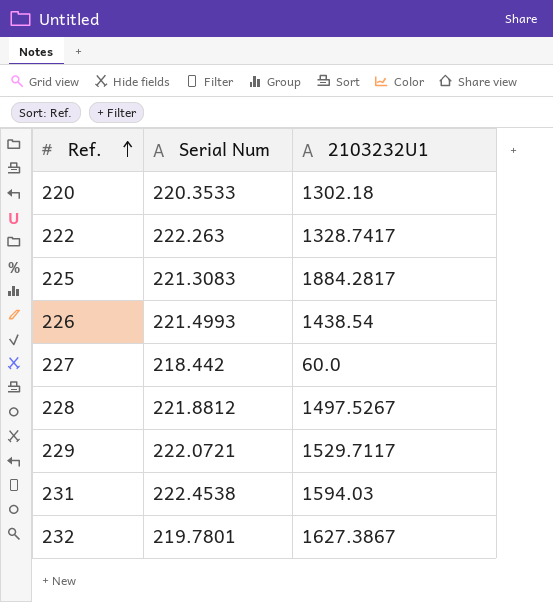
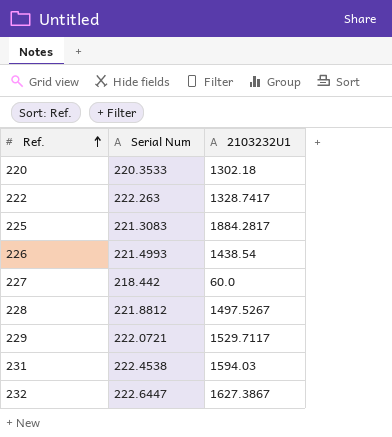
232 | Serial Num: 219.7801 -> 222.6447

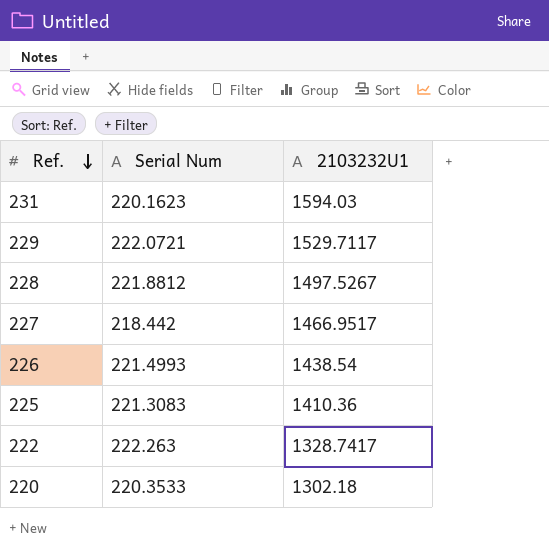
row order: Ref. ascending -> Ref. descending
row 232: 222.6447 | 1627.3867 -> none
231 | Serial Num: 222.4538 -> 220.1623
227 | 2103232U1: 60.0 -> 1466.9517
225 | 2103232U1: 1884.2817 -> 1410.36

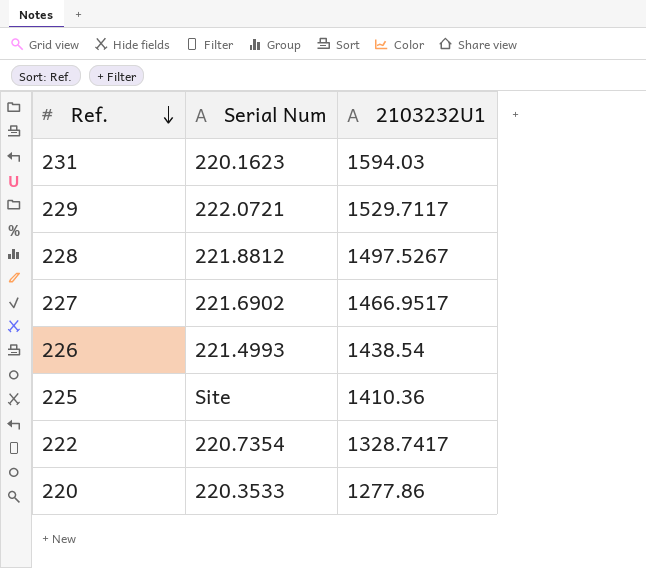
227 | Serial Num: 218.442 -> 221.6902
225 | Serial Num: 221.3083 -> Site
222 | Serial Num: 222.263 -> 220.7354
220 | 2103232U1: 1302.18 -> 1277.86

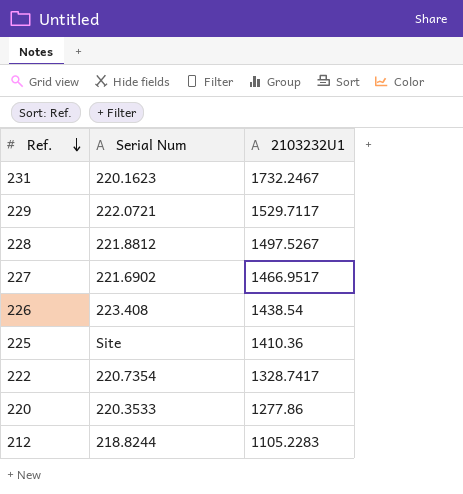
231 | 2103232U1: 1594.03 -> 1732.2467
226 | Serial Num: 221.4993 -> 223.408
row 212: none -> 218.8244 | 1105.2283

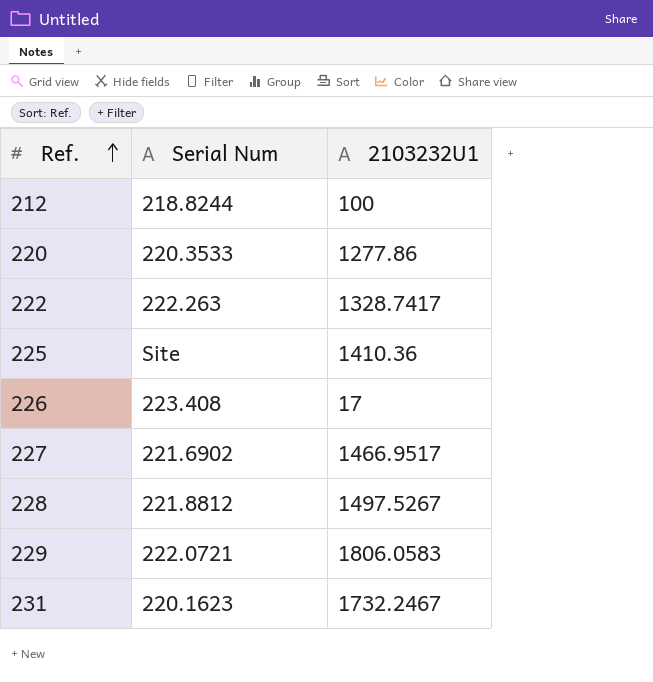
row order: Ref. descending -> Ref. ascending
212 | 2103232U1: 1105.2283 -> 100
222 | Serial Num: 220.7354 -> 222.263
226 | 2103232U1: 1438.54 -> 17
229 | 2103232U1: 1529.7117 -> 1806.0583

